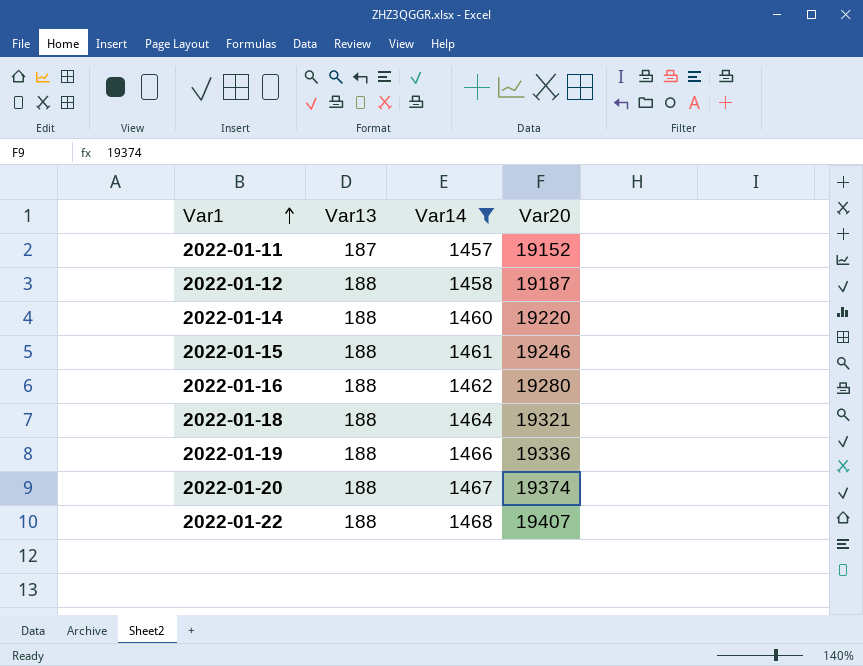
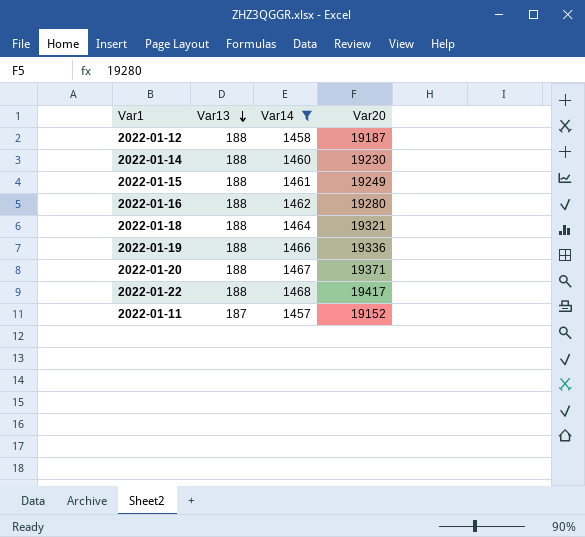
row order: Var1 ascending -> Var13 descending
2022-01-14 | Var20: 19220 -> 19230
2022-01-15 | Var20: 19246 -> 19249
2022-01-20 | Var20: 19374 -> 19371
2022-01-22 | Var20: 19407 -> 19417

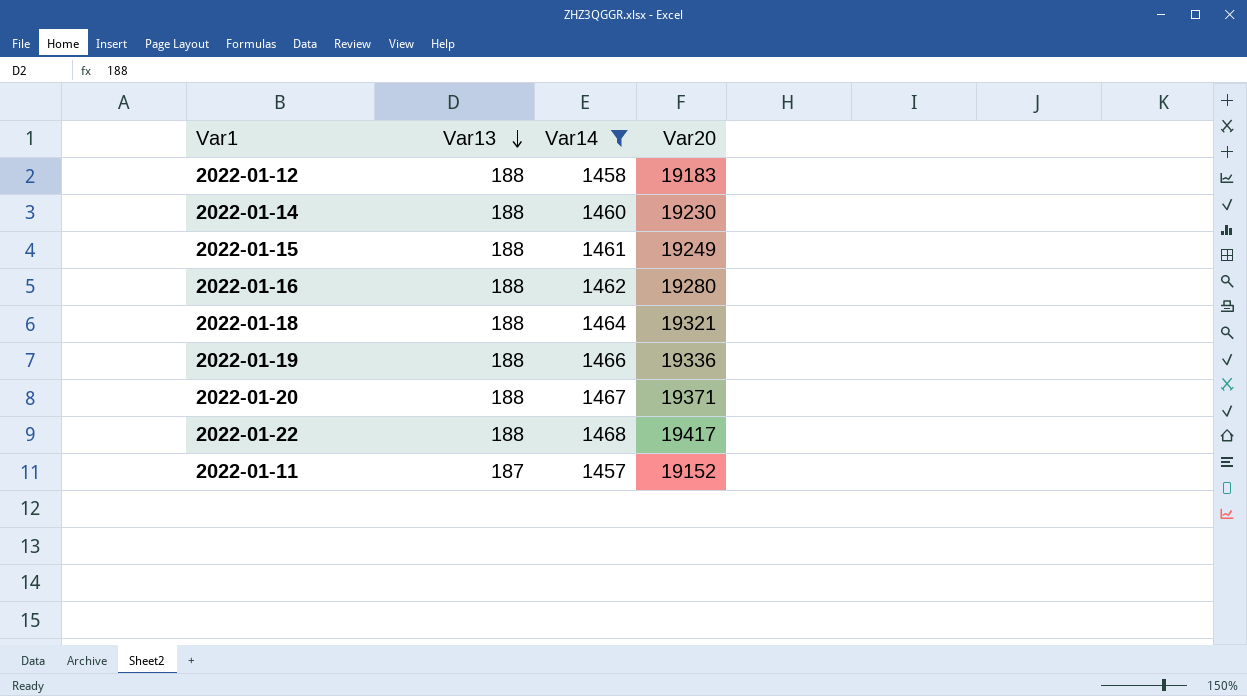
2022-01-12 | Var20: 19187 -> 19183

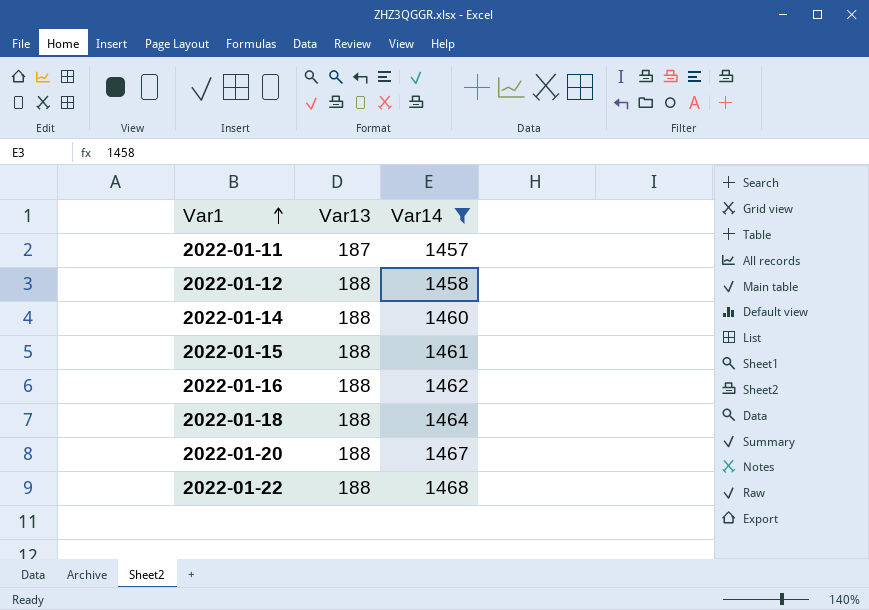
row order: Var13 descending -> Var1 ascending
column Var20 | position: 4 -> none
row 2022-01-19: 188 | 1466 | 19336 -> none

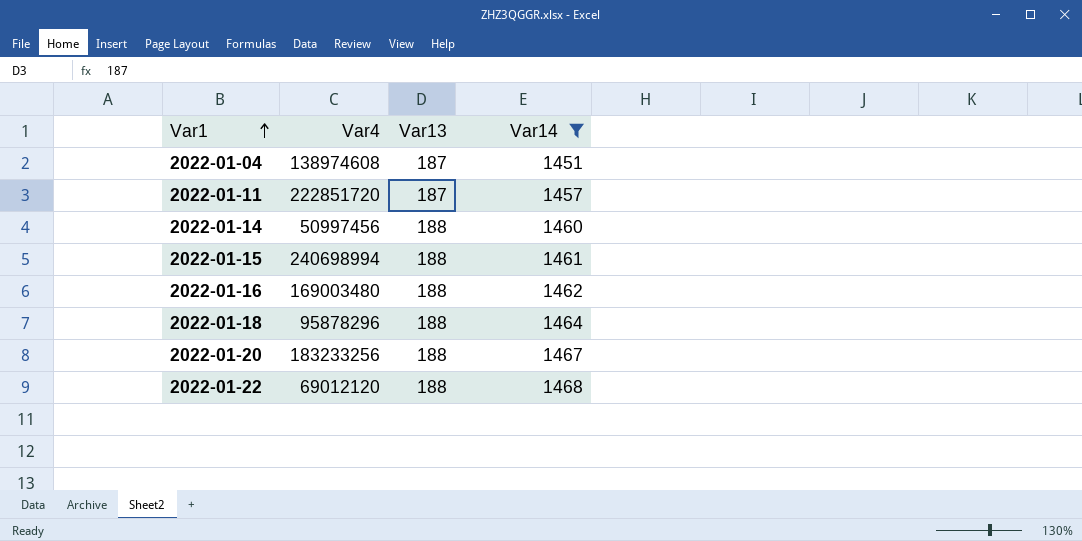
column Var4 | position: none -> 2
row 2022-01-12: 188 | 1458 -> none
row 2022-01-04: none -> 138974608 | 187 | 1451

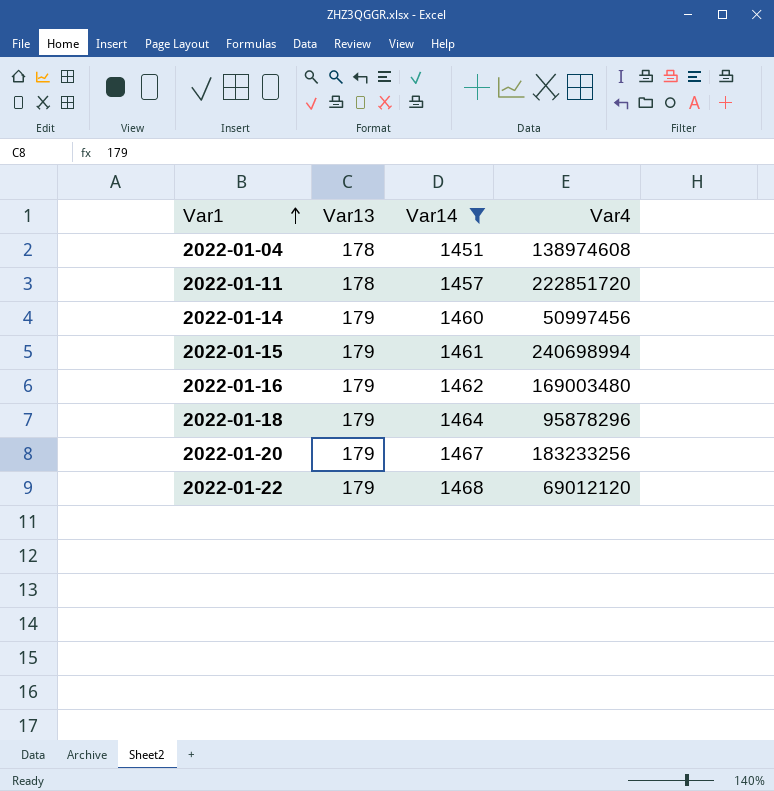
column Var4 | position: 2 -> 4
2022-01-04 | Var13: 187 -> 178
2022-01-11 | Var13: 187 -> 178
2022-01-14 | Var13: 188 -> 179
2022-01-15 | Var13: 188 -> 179
2022-01-16 | Var13: 188 -> 179
2022-01-18 | Var13: 188 -> 179
2022-01-20 | Var13: 188 -> 179
2022-01-22 | Var13: 188 -> 179

